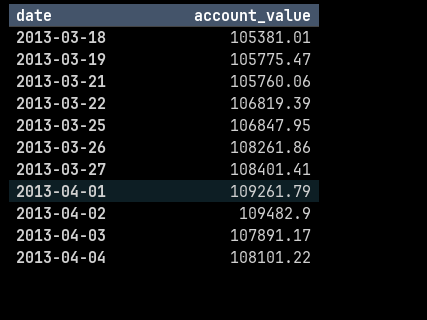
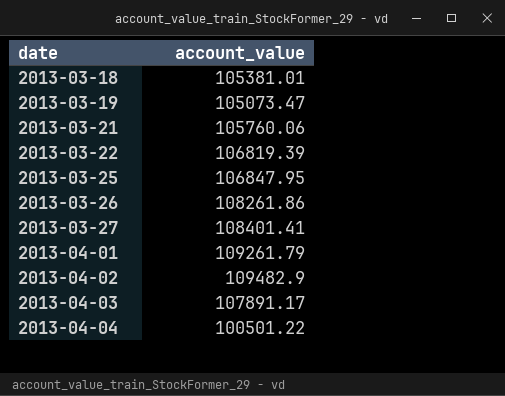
2013-03-19 | account_value: 105775.47 -> 105073.47
2013-04-04 | account_value: 108101.22 -> 100501.22

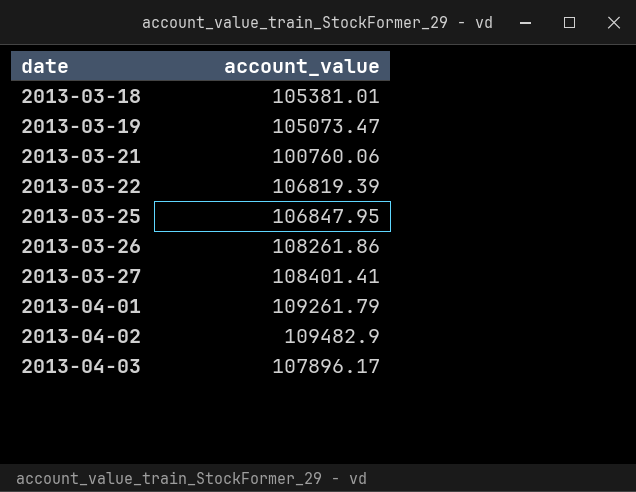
row 2013-04-04: 100501.22 -> none
2013-03-21 | account_value: 105760.06 -> 100760.06
2013-04-03 | account_value: 107891.17 -> 107896.17

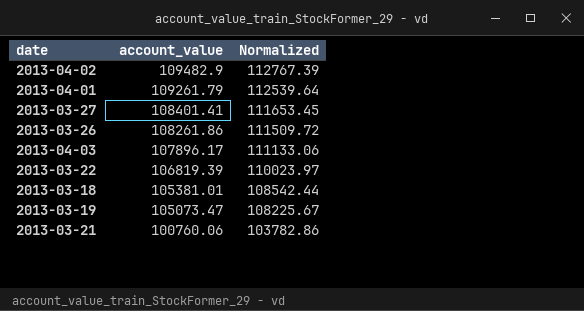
row order: date ascending -> account_value descending
column Normalized | formula: none -> [account_value] * 1.03
row 2013-03-25: 106847.95 -> none

